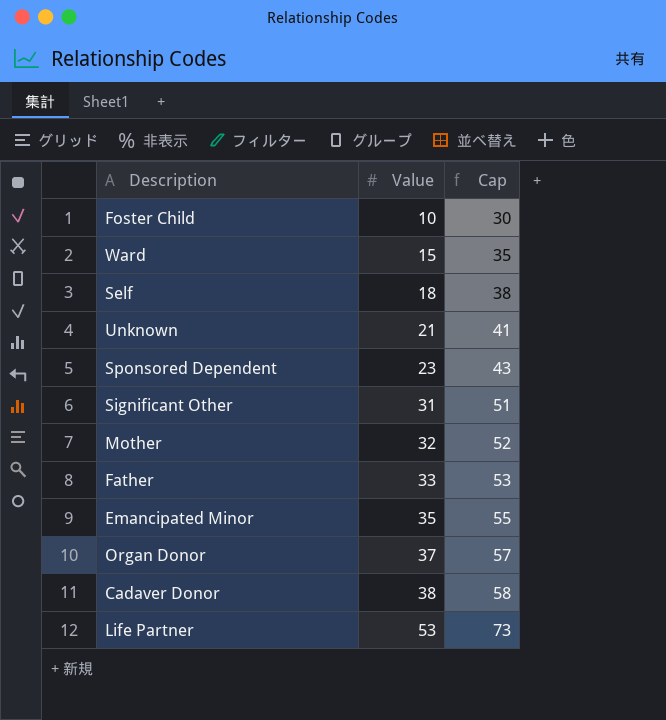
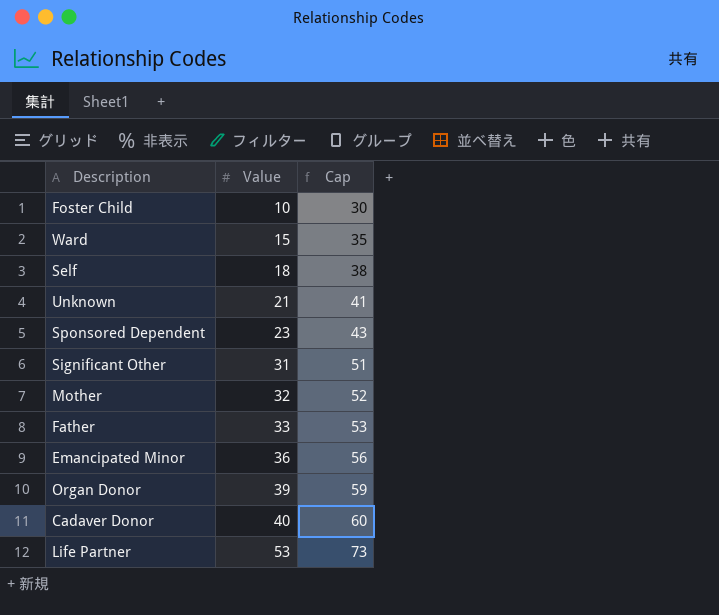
Emancipated Minor | Value: 35 -> 36
Emancipated Minor | Cap: 55 -> 56
Organ Donor | Value: 37 -> 39
Organ Donor | Cap: 57 -> 59
Cadaver Donor | Value: 38 -> 40
Cadaver Donor | Cap: 58 -> 60

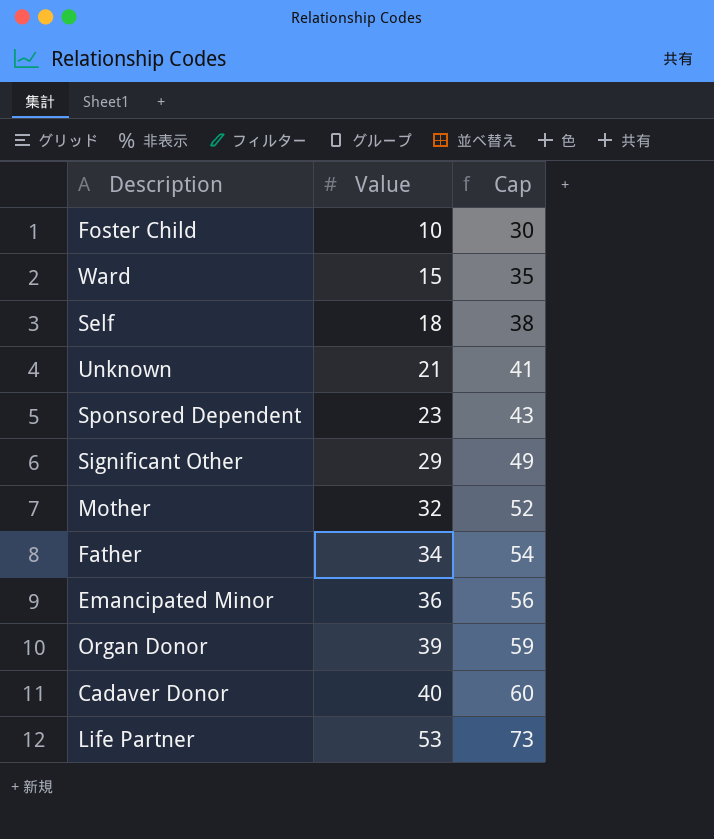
Significant Other | Value: 31 -> 29
Significant Other | Cap: 51 -> 49
Father | Value: 33 -> 34
Father | Cap: 53 -> 54

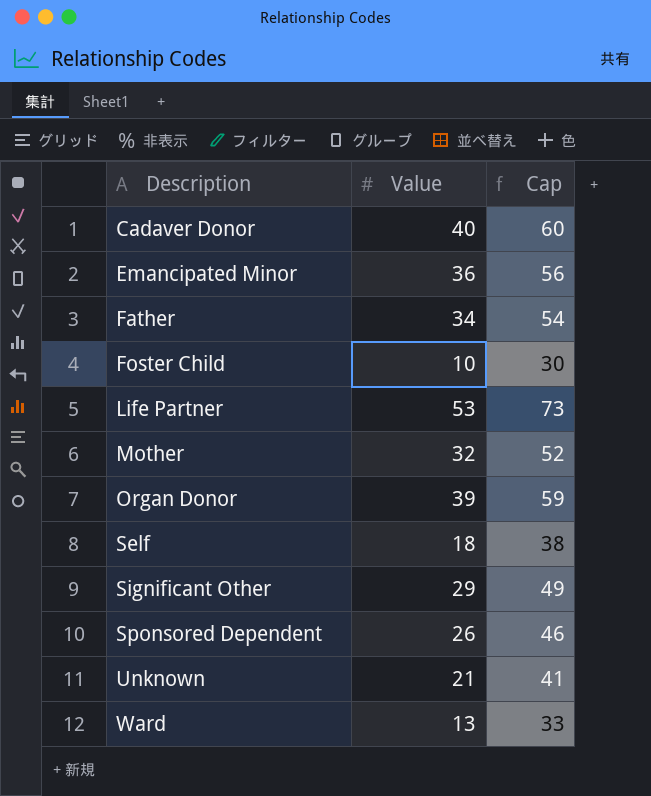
row order: Value ascending -> Description ascending
Sponsored Dependent | Value: 23 -> 26
Sponsored Dependent | Cap: 43 -> 46
Ward | Value: 15 -> 13
Ward | Cap: 35 -> 33

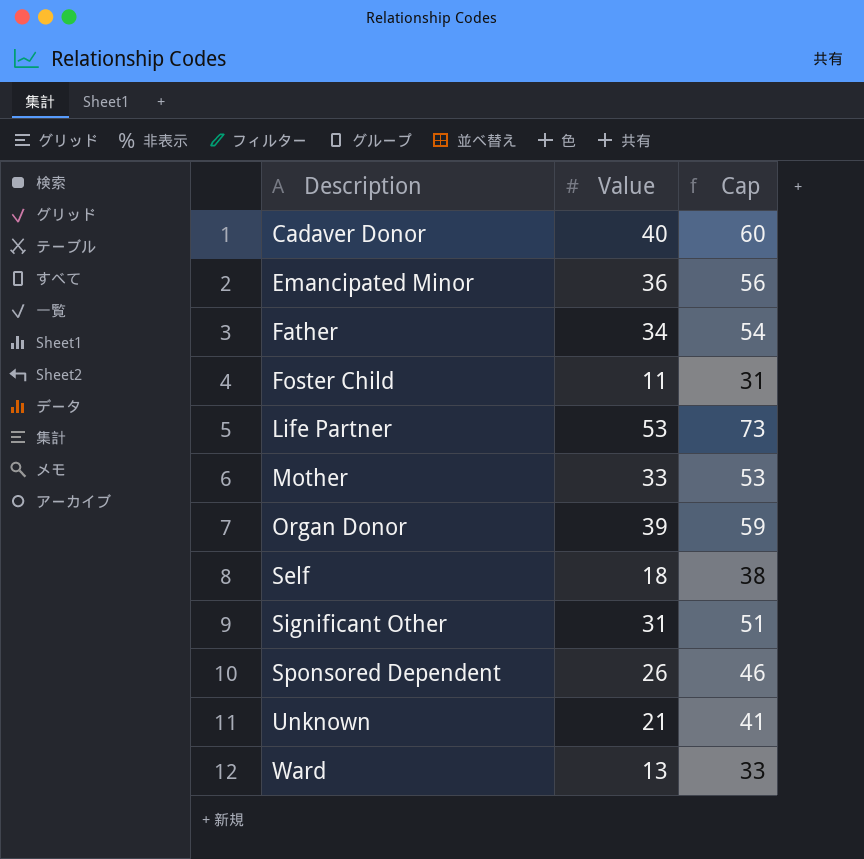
Foster Child | Value: 10 -> 11
Foster Child | Cap: 30 -> 31
Mother | Value: 32 -> 33
Mother | Cap: 52 -> 53
Significant Other | Value: 29 -> 31
Significant Other | Cap: 49 -> 51

